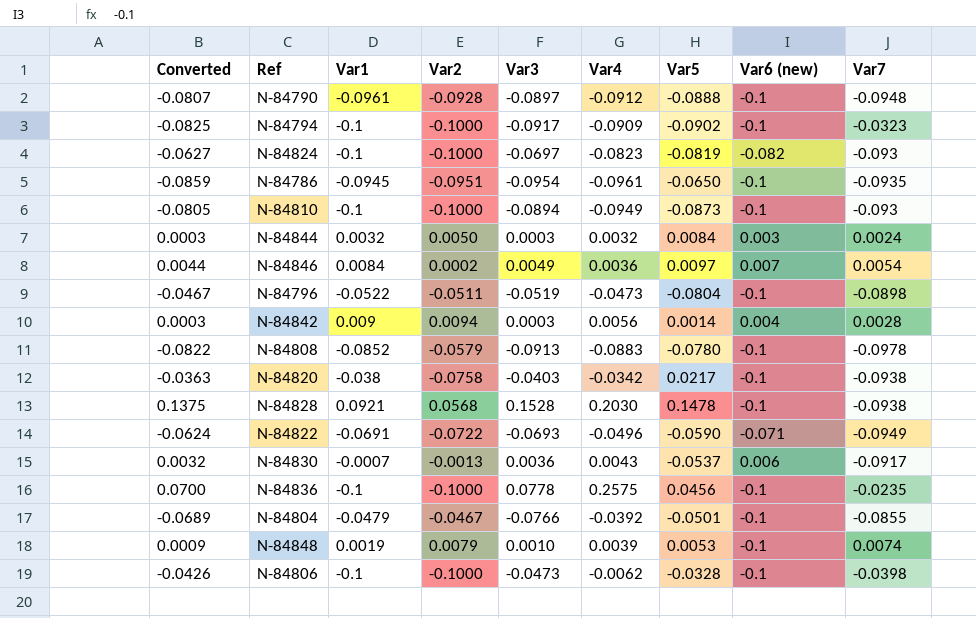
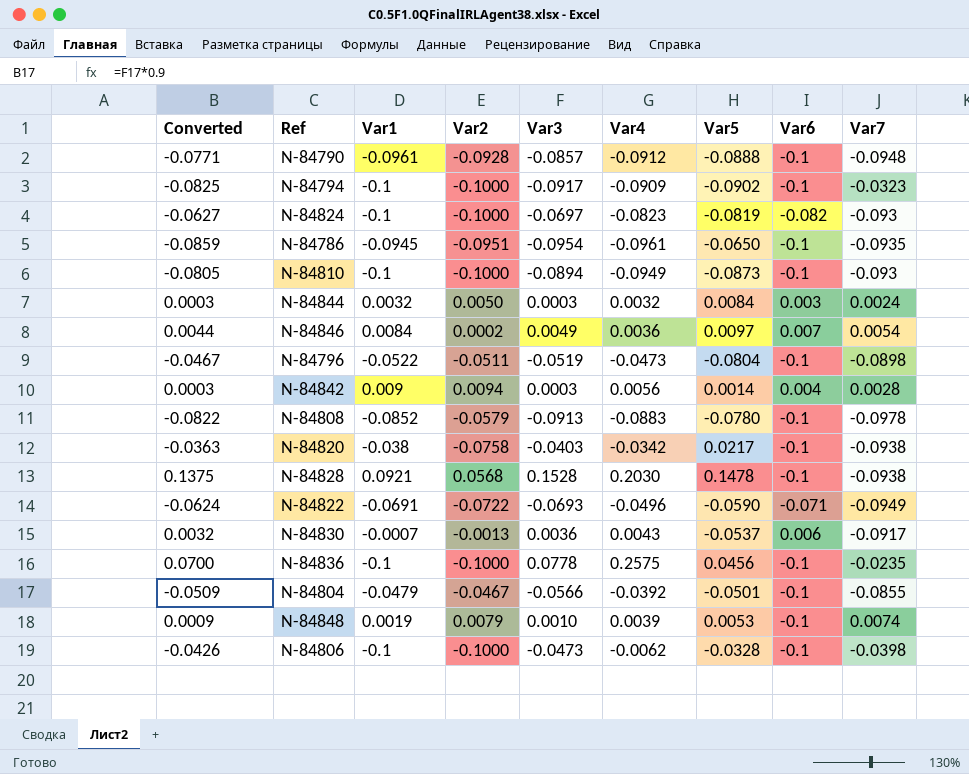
column name: Var6 (new) -> Var6
N-84790 | Converted: -0.0807 -> -0.0771
N-84790 | Var3: -0.0897 -> -0.0857
N-84804 | Converted: -0.0689 -> -0.0509
N-84804 | Var3: -0.0766 -> -0.0566

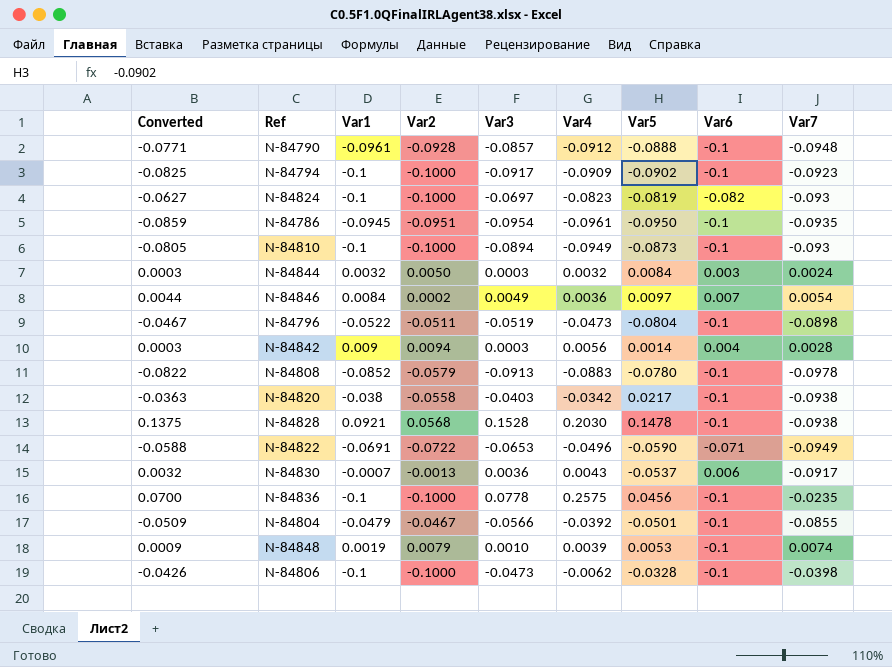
N-84794 | Var7: -0.0323 -> -0.0923
N-84786 | Var5: -0.0650 -> -0.0950
N-84820 | Var2: -0.0758 -> -0.0558
N-84822 | Converted: -0.0624 -> -0.0588
N-84822 | Var3: -0.0693 -> -0.0653

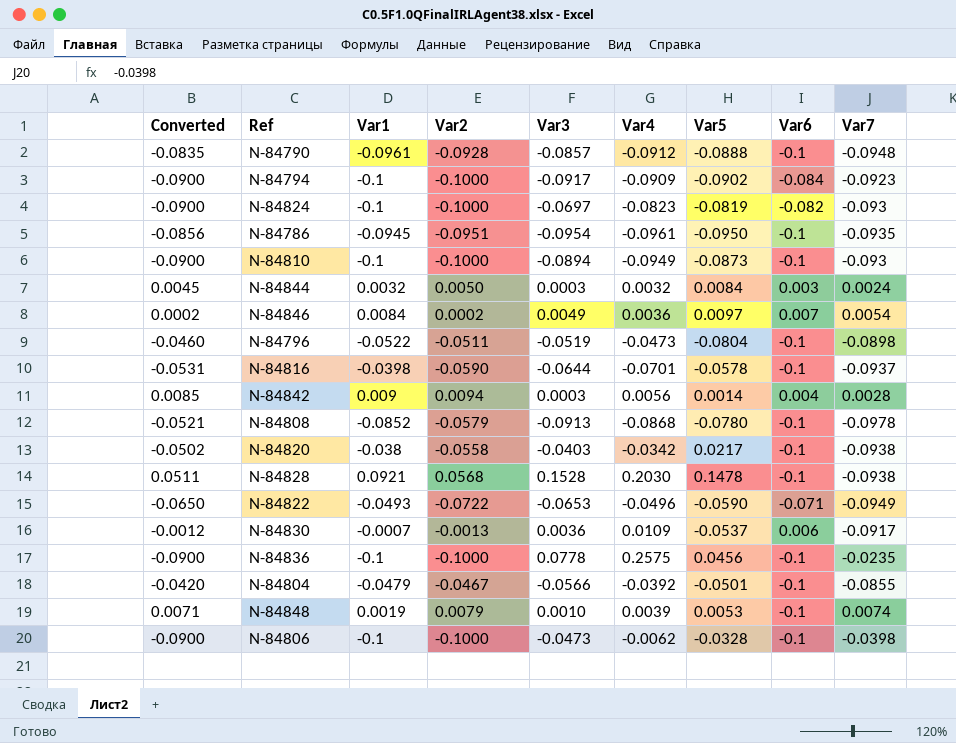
column Converted | formula: [Var3] * 0.9 -> [Var2] * 0.9
N-84794 | Var6: -0.1 -> -0.084
row N-84816: none -> -0.0531 | -0.0398 | -0.0590 | -0.0644 | -0.0701 | -0.0578 | -0.1 | -0.0937
N-84808 | Var4: -0.0883 -> -0.0868
N-84822 | Var1: -0.0691 -> -0.0493
N-84830 | Var4: 0.0043 -> 0.0109

